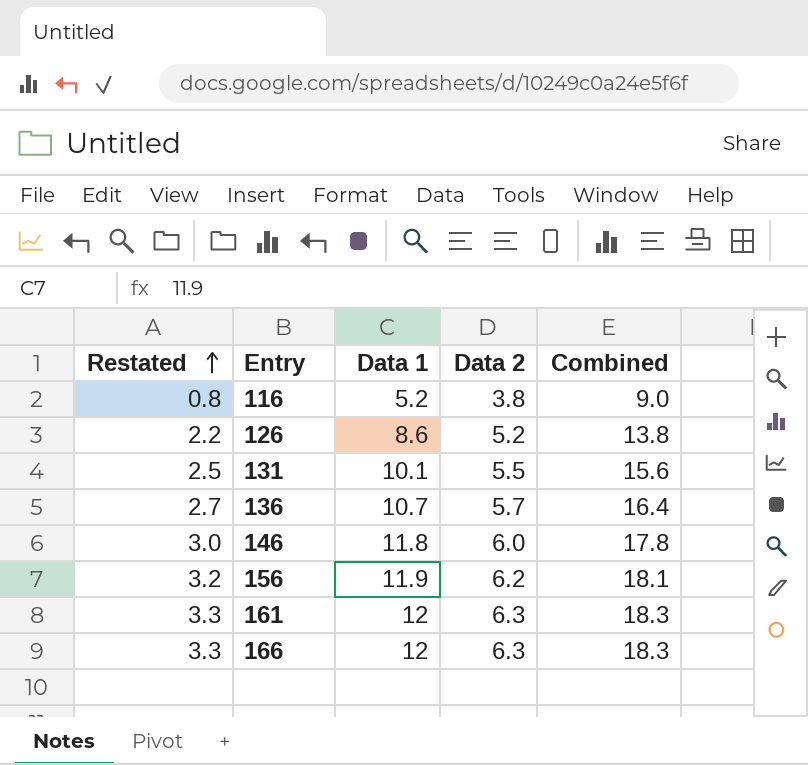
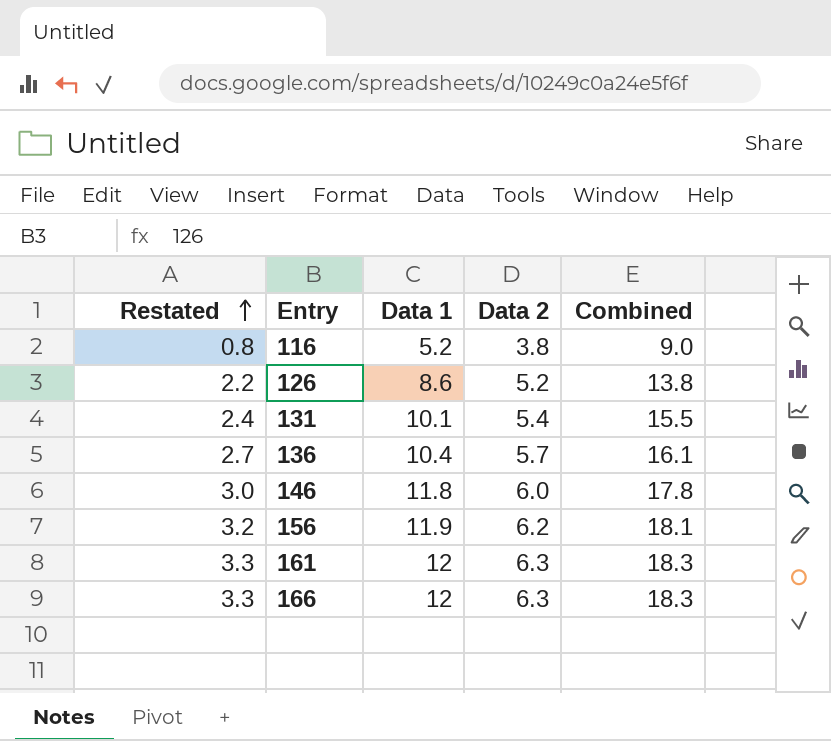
131 | Restated: 2.5 -> 2.4
131 | Data 2: 5.5 -> 5.4
131 | Combined: 15.6 -> 15.5
136 | Data 1: 10.7 -> 10.4
136 | Combined: 16.4 -> 16.1

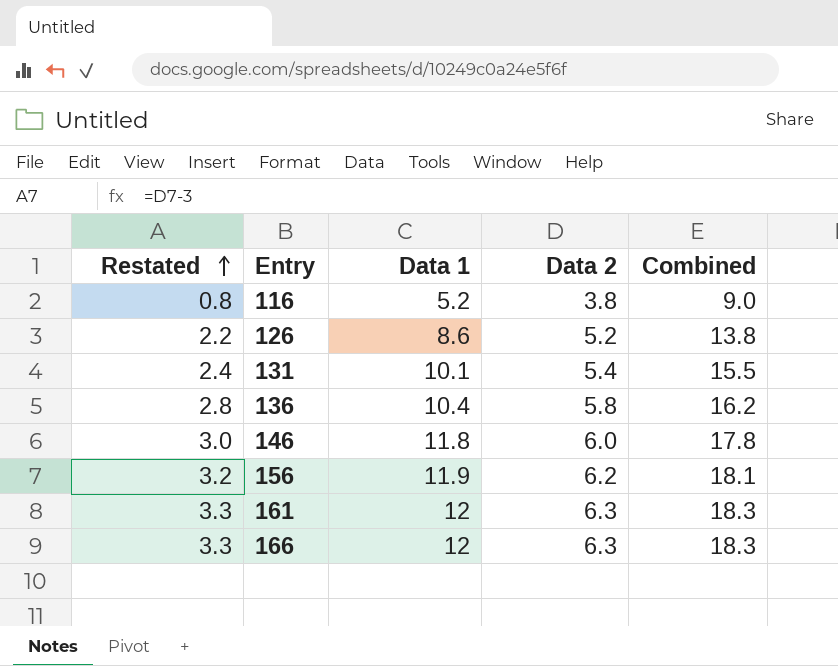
136 | Restated: 2.7 -> 2.8
136 | Data 2: 5.7 -> 5.8
136 | Combined: 16.1 -> 16.2

